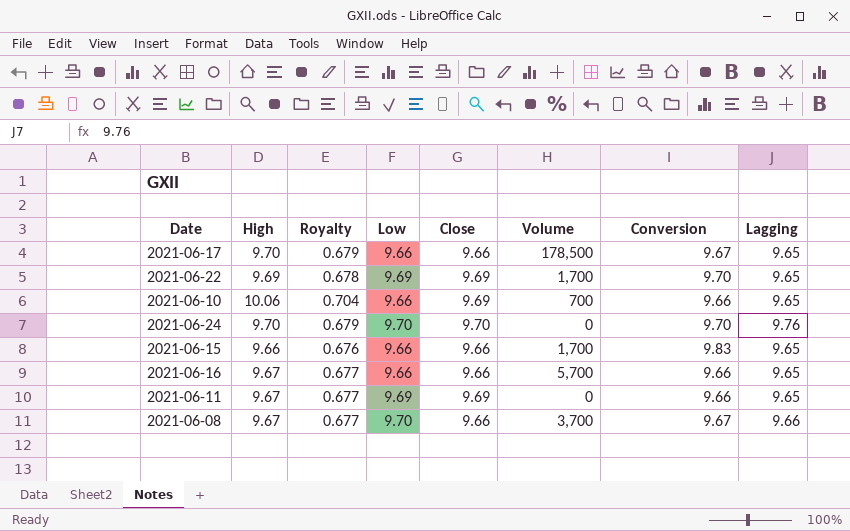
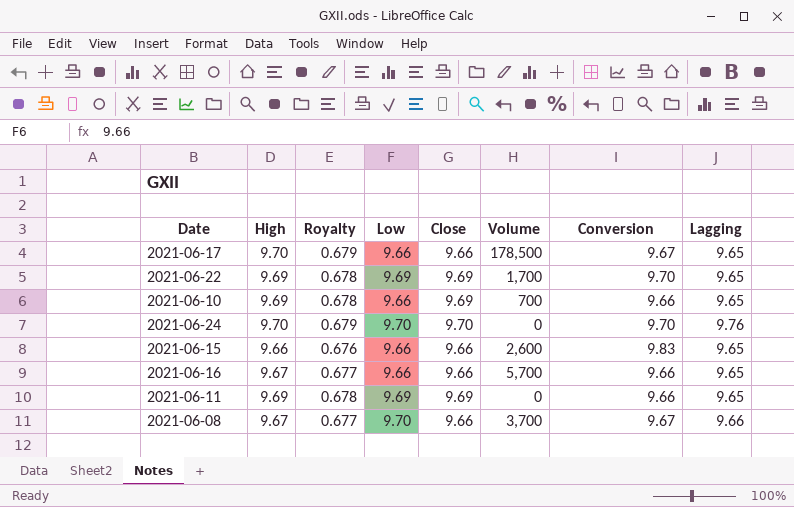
2021-06-10 | High: 10.06 -> 9.69
2021-06-10 | Royalty: 0.704 -> 0.678
2021-06-15 | Volume: 1,700 -> 2,600
2021-06-11 | High: 9.67 -> 9.69
2021-06-11 | Royalty: 0.677 -> 0.678

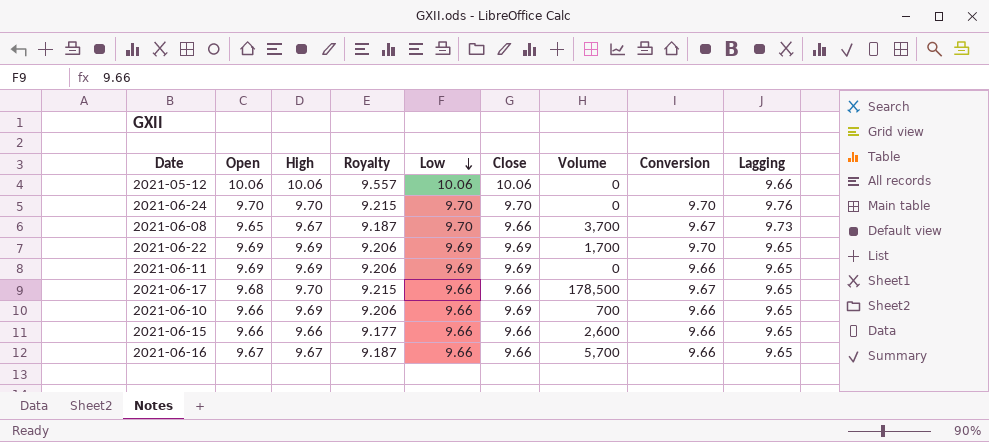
row order: none -> Low descending
column Open | position: none -> 2
column Royalty | formula: [High] * 0.07 -> [High] * 0.95
row 2021-05-12: none -> 10.06 | 10.06 | 9.557 | 10.06 | 10.06 | 0 | none | 9.66
2021-06-08 | Lagging: 9.66 -> 9.73
2021-06-15 | Conversion: 9.83 -> 9.66

